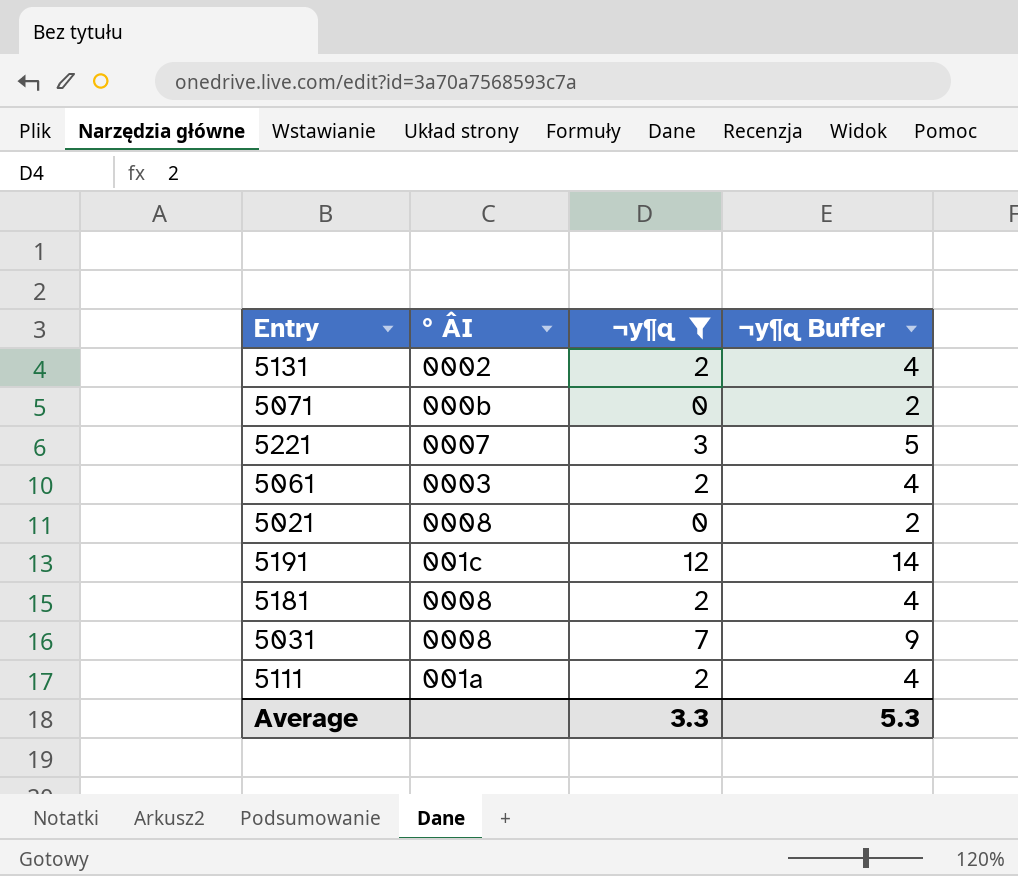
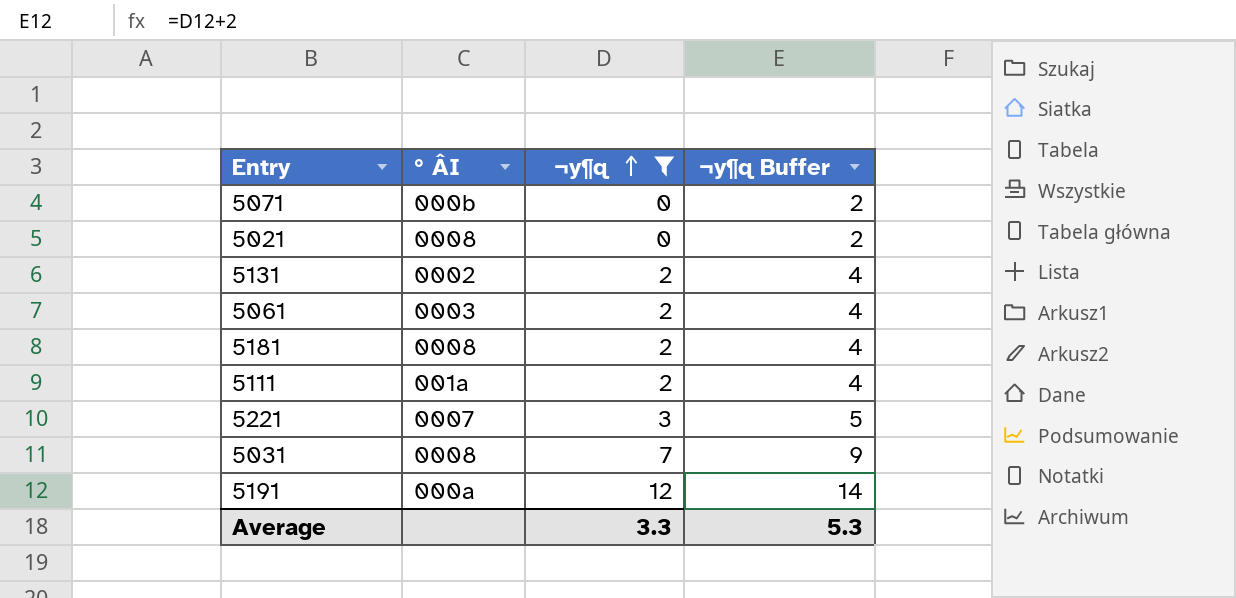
row order: none -> ¬y¶q ascending
5191 | ° ÂI: 001c -> 000a

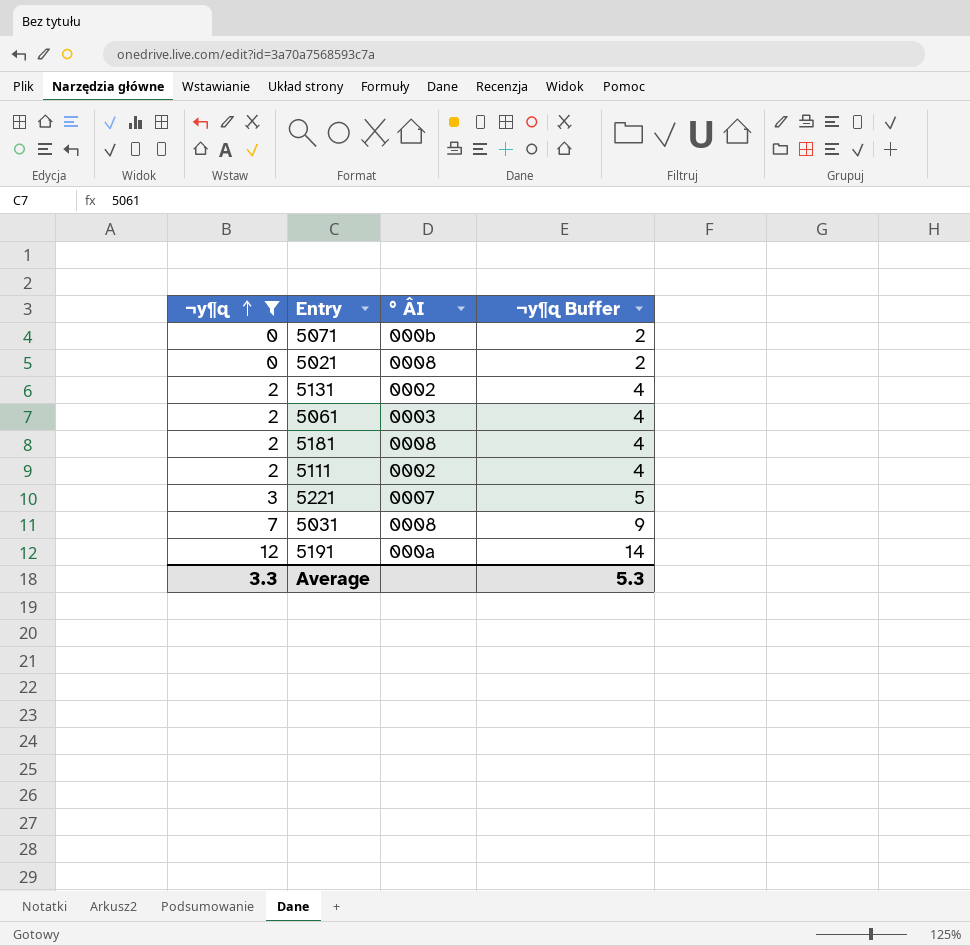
column ¬y¶q | position: 3 -> 1
5111 | ° ÂI: 001a -> 0002

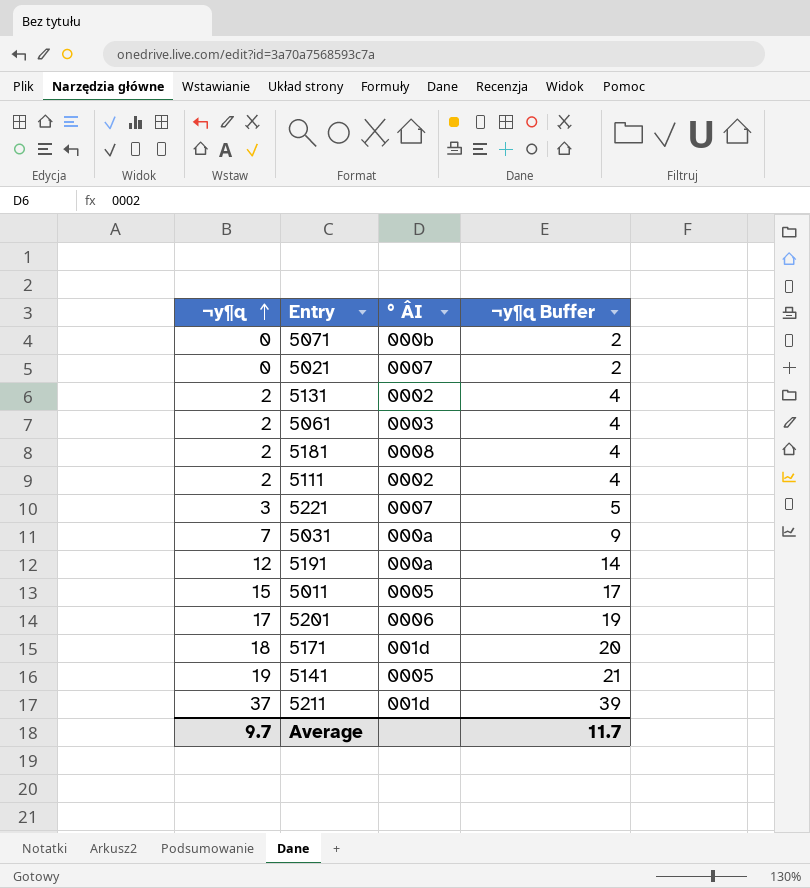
filter: ¬y¶q <= 12 -> none
5021 | ° ÂI: 0008 -> 0007
5031 | ° ÂI: 0008 -> 000a
Average | ¬y¶q: 3.3 -> 9.7
Average | ¬y¶q Buffer: 5.3 -> 11.7

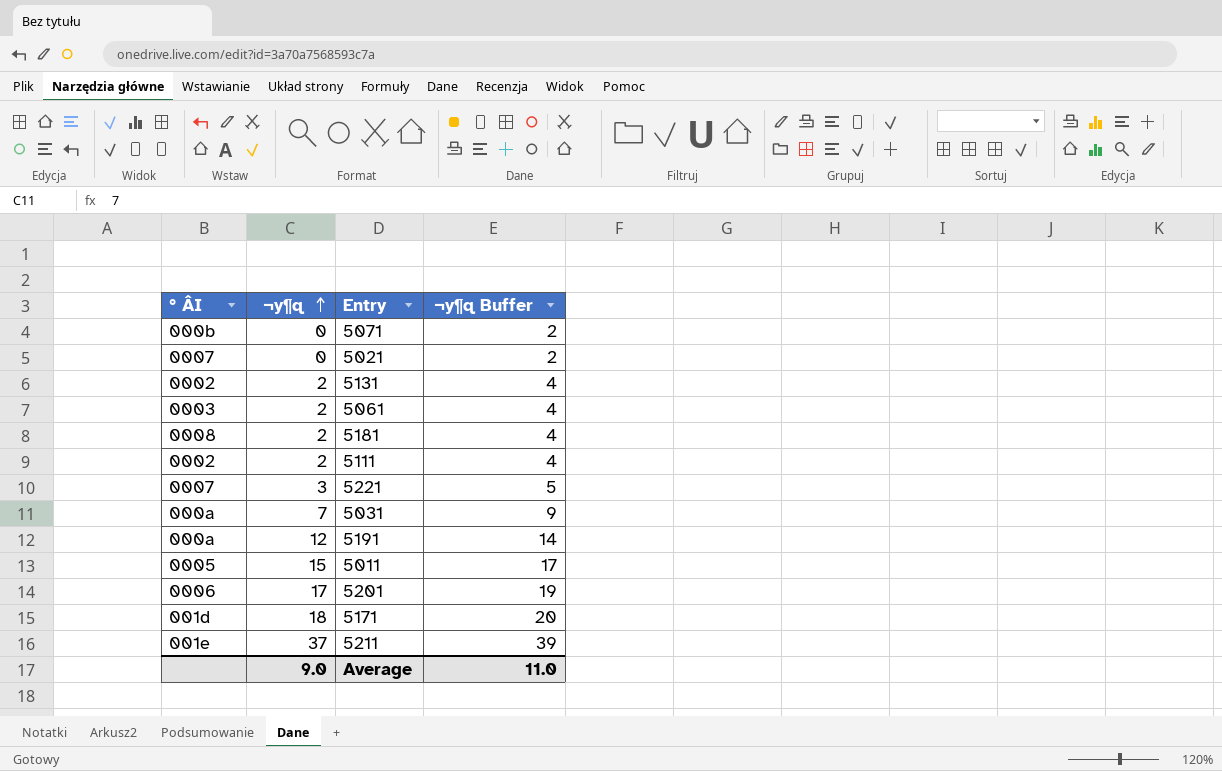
column ° ÂI | position: 3 -> 1
row 5141: 19 | 0005 | 21 -> none
5211 | ° ÂI: 001d -> 001e
Average | ¬y¶q: 9.7 -> 9.0
Average | ¬y¶q Buffer: 11.7 -> 11.0

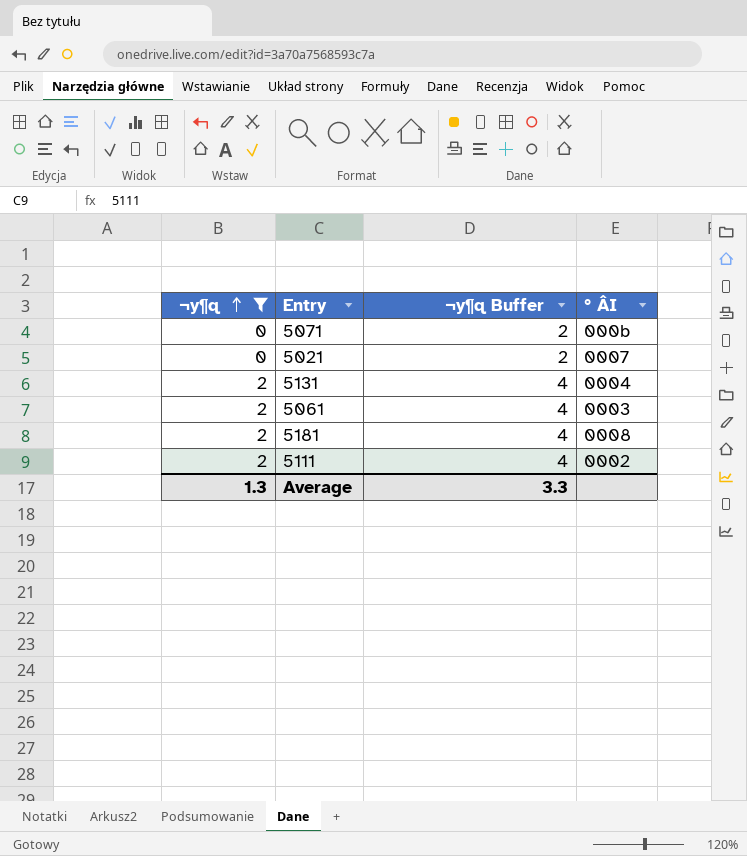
filter: none -> ¬y¶q <= 2
column ° ÂI | position: 1 -> 4
5131 | ° ÂI: 0002 -> 0004
Average | ¬y¶q: 9.0 -> 1.3
Average | ¬y¶q Buffer: 11.0 -> 3.3

